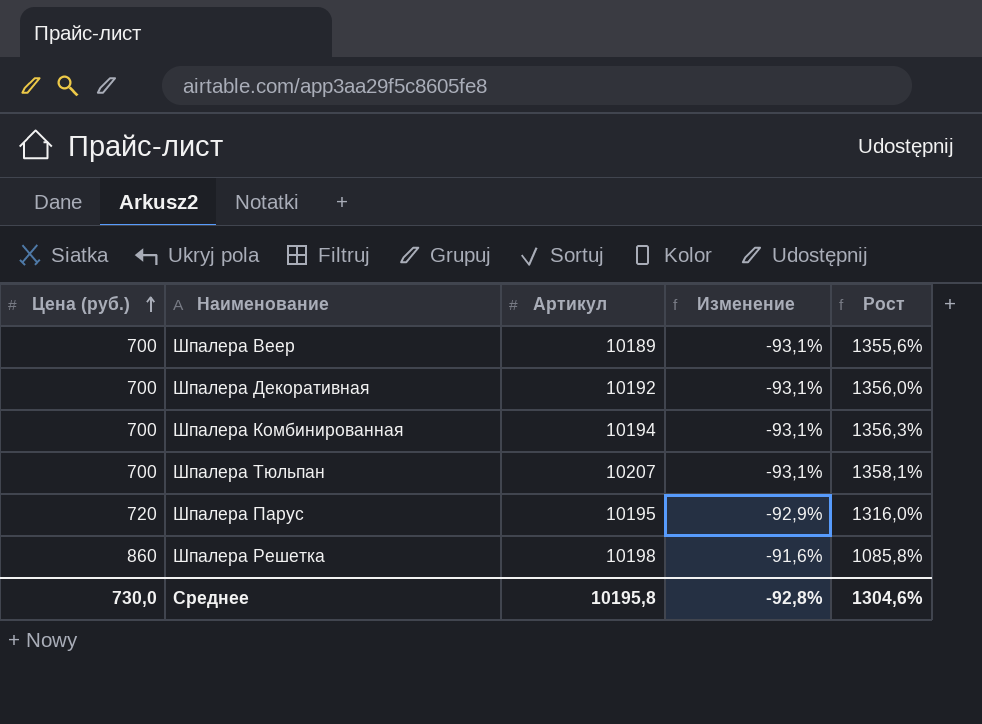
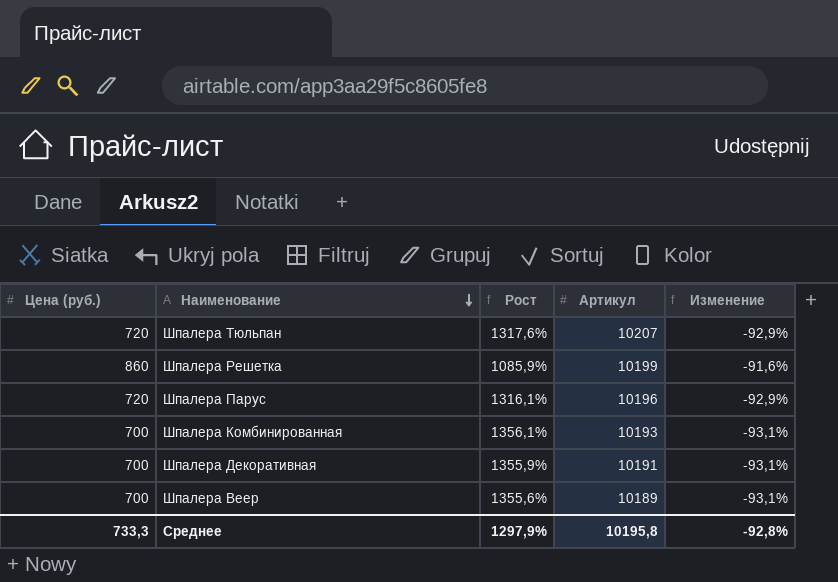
row order: Цена (руб.) ascending -> Наименование descending
column Рост | position: 5 -> 3
Шпалера Тюльпан | Цена (руб.): 700 -> 720
Шпалера Тюльпан | Рост: 1358,1% -> 1317,6%
Шпалера Тюльпан | Изменение: -93,1% -> -92,9%
Шпалера Решетка | Рост: 1085,8% -> 1085,9%
Шпалера Решетка | Артикул: 10198 -> 10199
Шпалера Парус | Рост: 1316,0% -> 1316,1%
Шпалера Парус | Артикул: 10195 -> 10196
Шпалера Комбинированная | Рост: 1356,3% -> 1356,1%
Шпалера Комбинированная | Артикул: 10194 -> 10193
Шпалера Декоративная | Рост: 1356,0% -> 1355,9%
Шпалера Декоративная | Артикул: 10192 -> 10191
Среднее | Цена (руб.): 730,0 -> 733,3
Среднее | Рост: 1304,6% -> 1297,9%

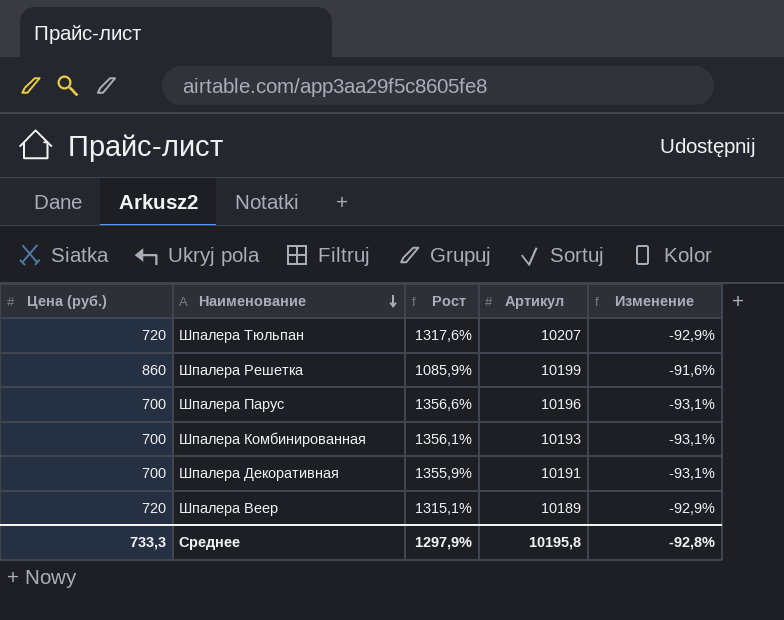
Шпалера Парус | Цена (руб.): 720 -> 700
Шпалера Парус | Рост: 1316,1% -> 1356,6%
Шпалера Парус | Изменение: -92,9% -> -93,1%
Шпалера Веер | Цена (руб.): 700 -> 720
Шпалера Веер | Рост: 1355,6% -> 1315,1%
Шпалера Веер | Изменение: -93,1% -> -92,9%

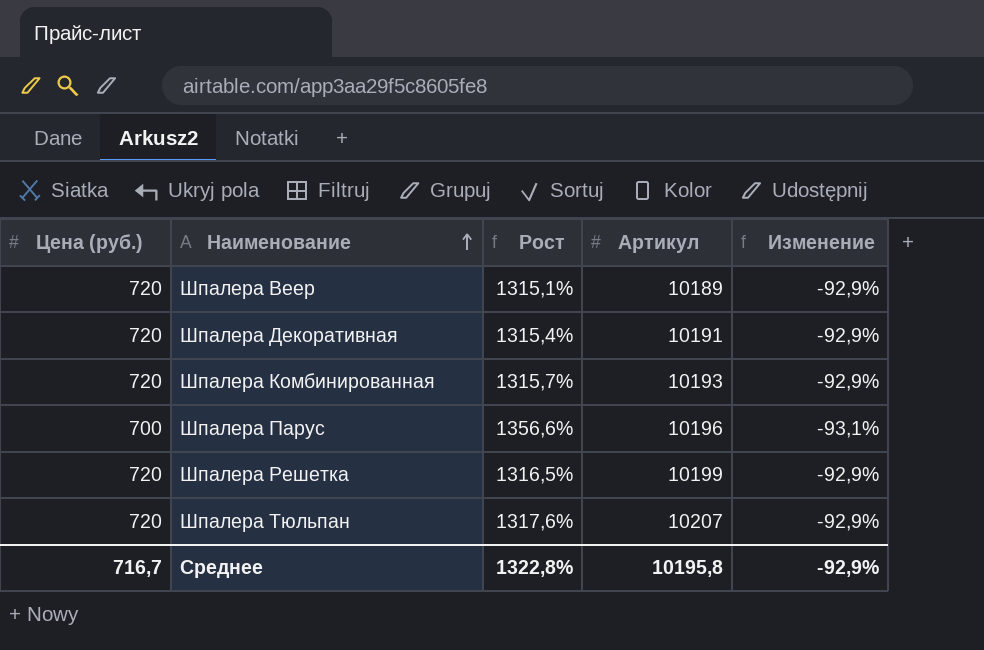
row order: Наименование descending -> Наименование ascending
Шпалера Декоративная | Цена (руб.): 700 -> 720
Шпалера Декоративная | Рост: 1355,9% -> 1315,4%
Шпалера Декоративная | Изменение: -93,1% -> -92,9%
Шпалера Комбинированная | Цена (руб.): 700 -> 720
Шпалера Комбинированная | Рост: 1356,1% -> 1315,7%
Шпалера Комбинированная | Изменение: -93,1% -> -92,9%
Шпалера Решетка | Цена (руб.): 860 -> 720
Шпалера Решетка | Рост: 1085,9% -> 1316,5%
Шпалера Решетка | Изменение: -91,6% -> -92,9%
Среднее | Цена (руб.): 733,3 -> 716,7
Среднее | Рост: 1297,9% -> 1322,8%
Среднее | Изменение: -92,8% -> -92,9%

